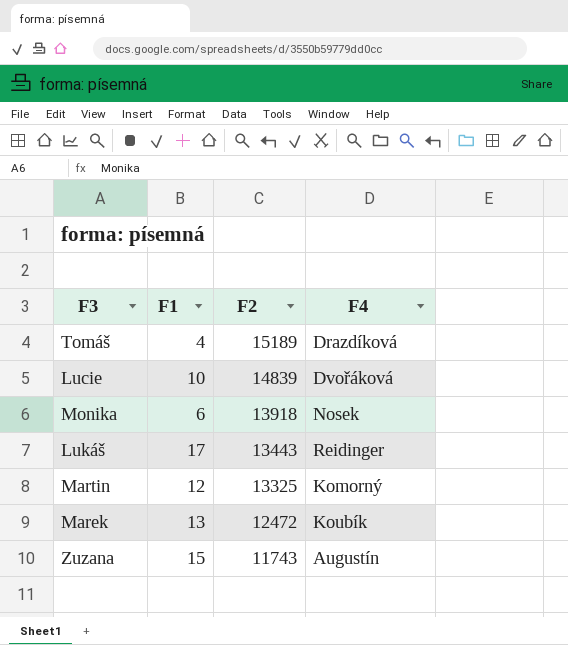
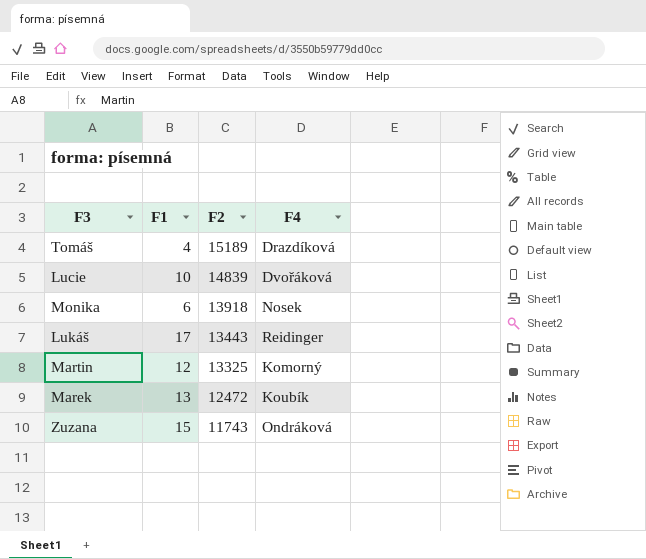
Zuzana | F4: Augustín -> Ondráková

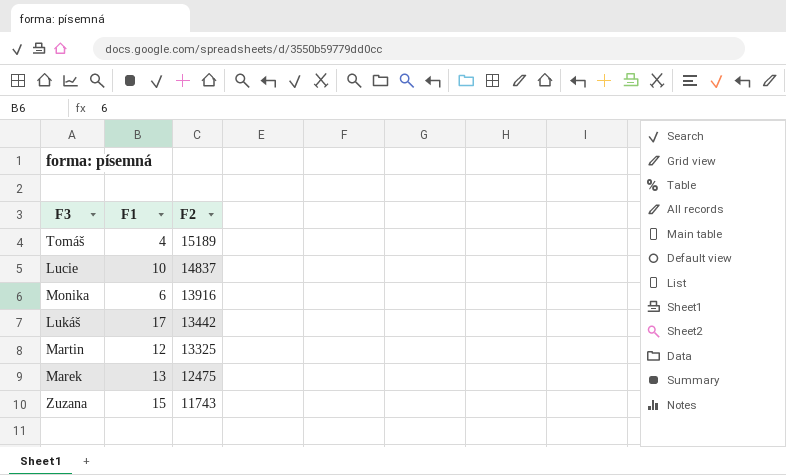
column F4 | position: 4 -> none
Lucie | F2: 14839 -> 14837
Monika | F2: 13918 -> 13916
Lukáš | F2: 13443 -> 13442
Marek | F2: 12472 -> 12475

